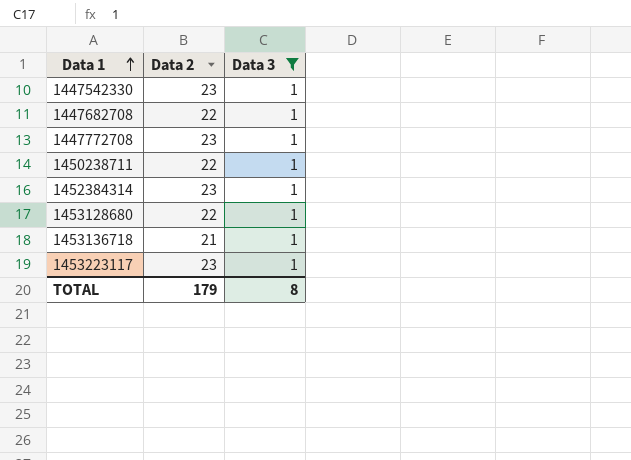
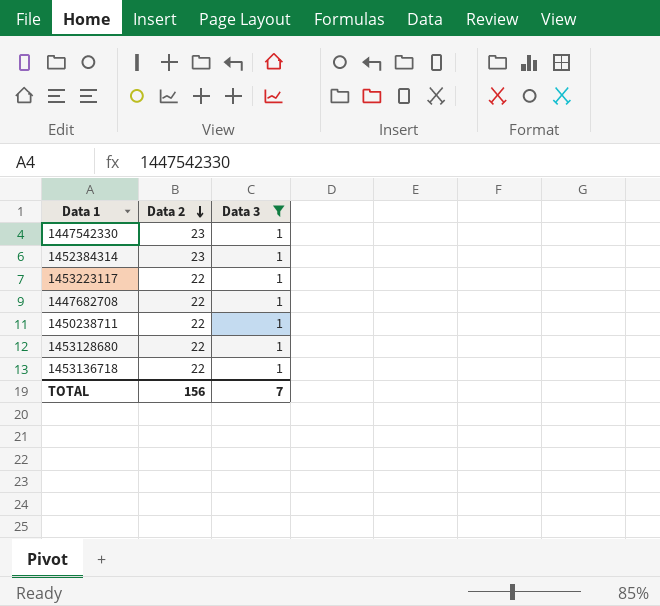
row order: Data 1 ascending -> Data 2 descending
row 1447772708: 23 | 1 -> none
1453223117 | Data 2: 23 -> 22
1453136718 | Data 2: 21 -> 22
TOTAL | Data 2: 179 -> 156
TOTAL | Data 3: 8 -> 7

